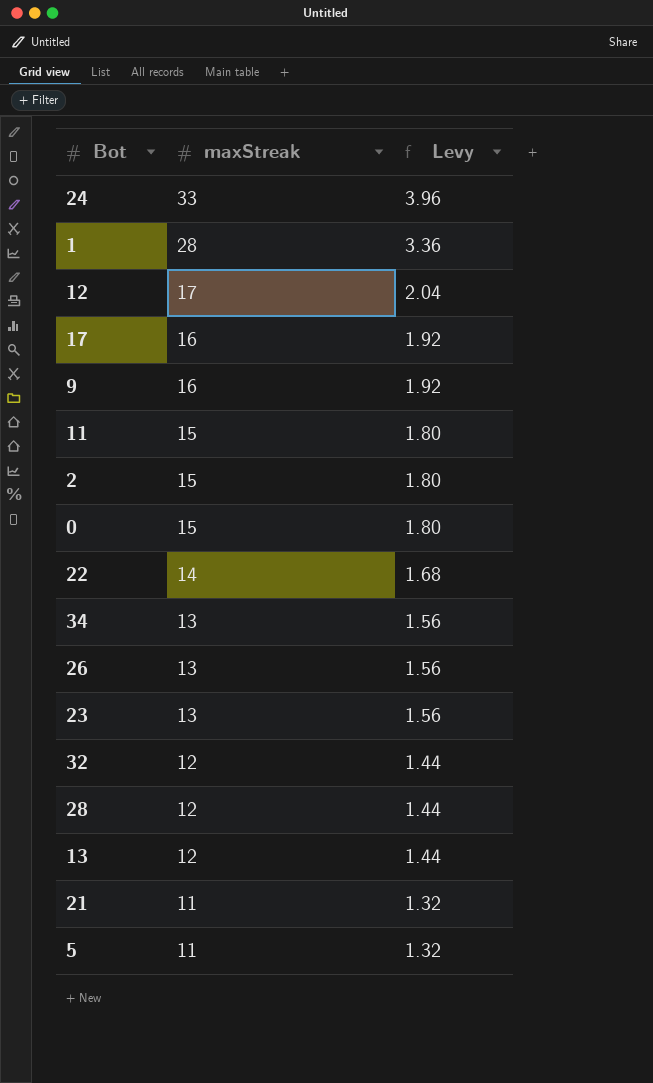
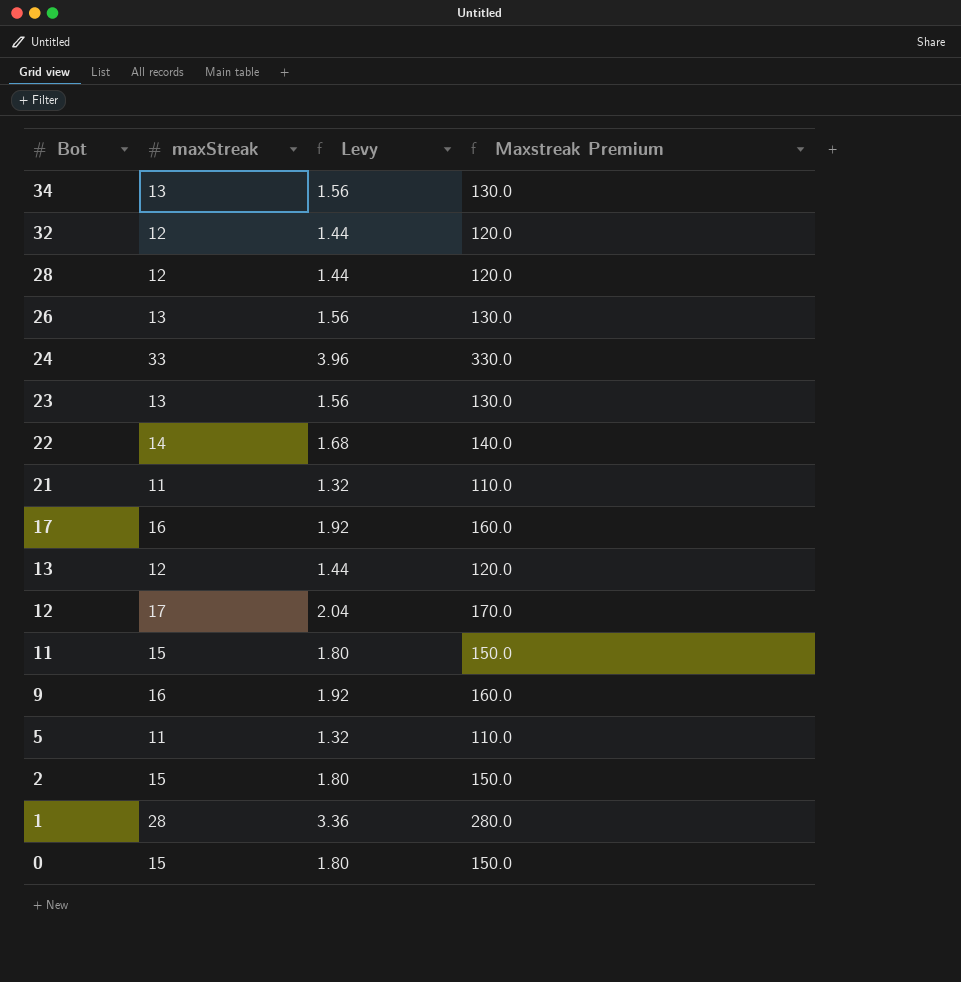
row order: maxStreak descending -> Bot descending
column Maxstreak Premium | formula: none -> [maxStreak] * 10

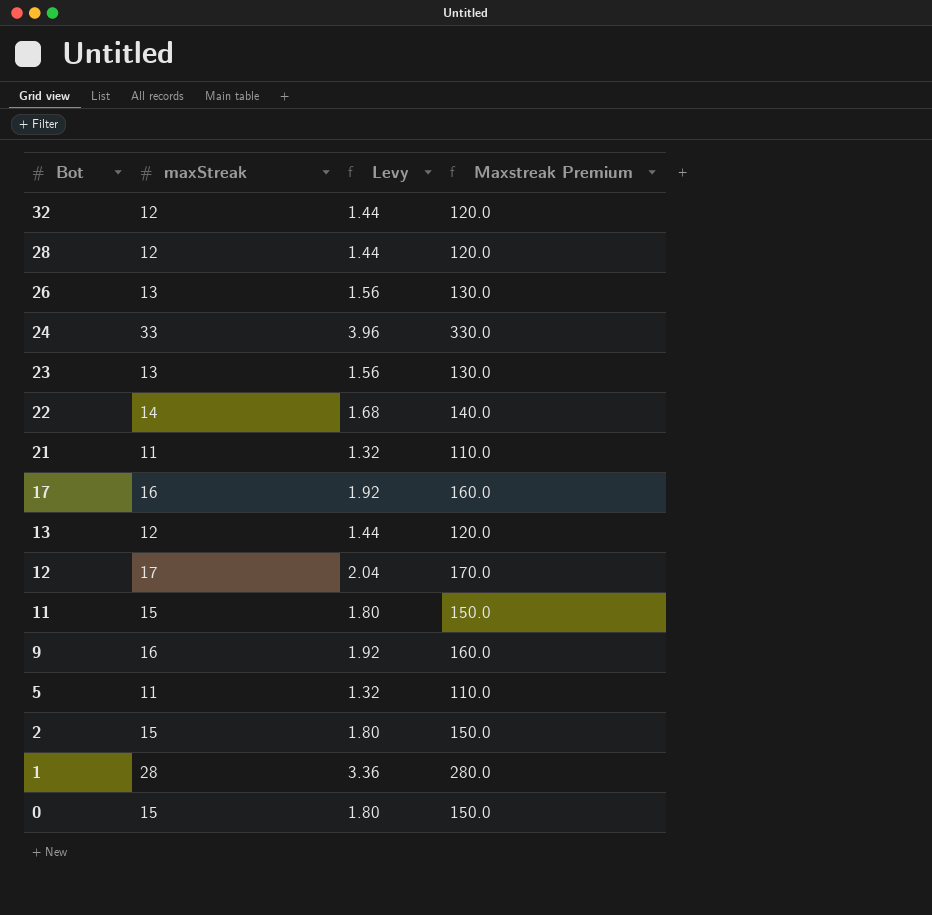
row 34: 13 | 1.56 | 130.0 -> none

